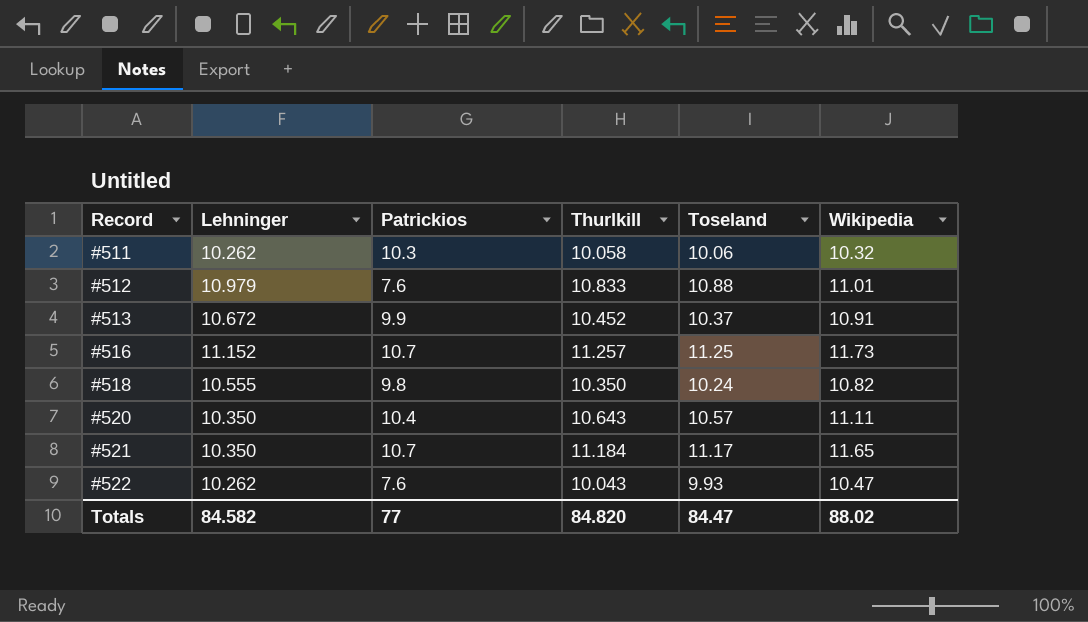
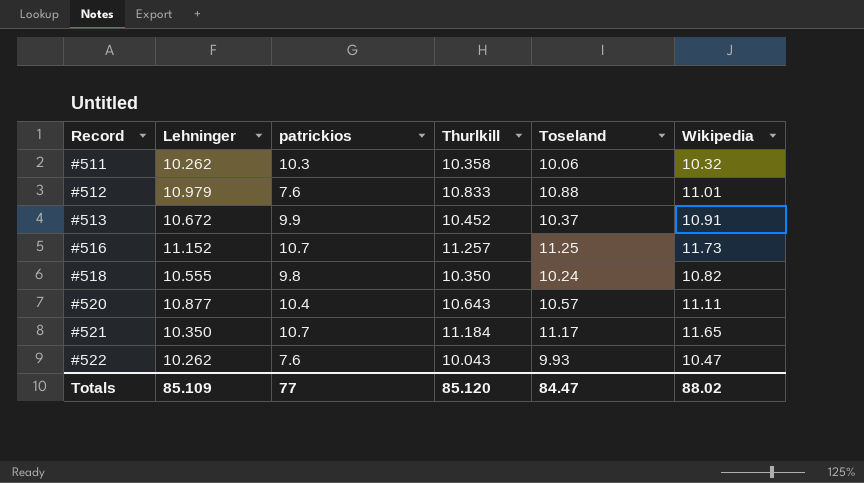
column name: Patrickios -> patrickios
#511 | Thurlkill: 10.058 -> 10.358
#520 | Lehninger: 10.350 -> 10.877
Totals | Lehninger: 84.582 -> 85.109
Totals | Thurlkill: 84.820 -> 85.120

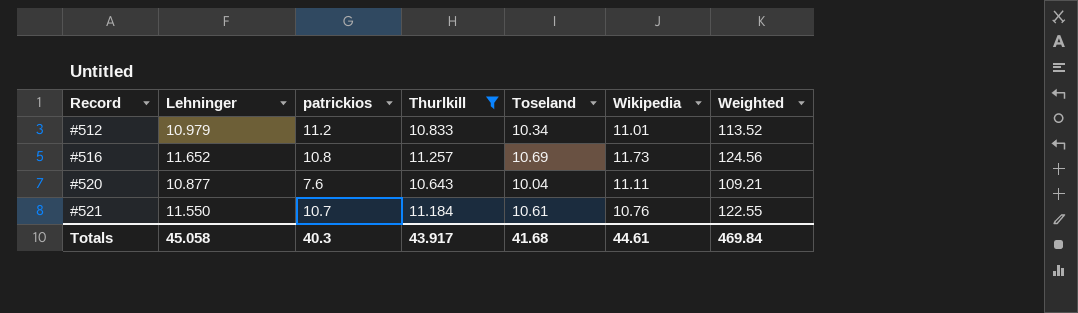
filter: none -> Thurlkill >= 10.643
column Weighted | formula: none -> [Lehninger] * [Toseland]
#512 | patrickios: 7.6 -> 11.2
#512 | Toseland: 10.88 -> 10.34
#516 | Lehninger: 11.152 -> 11.652
#516 | patrickios: 10.7 -> 10.8
#516 | Toseland: 11.25 -> 10.69
#520 | patrickios: 10.4 -> 7.6
#520 | Toseland: 10.57 -> 10.04
#521 | Lehninger: 10.350 -> 11.550
#521 | Toseland: 11.17 -> 10.61
#521 | Wikipedia: 11.65 -> 10.76
Totals | Lehninger: 85.109 -> 45.058
Totals | patrickios: 77 -> 40.3
Totals | Thurlkill: 85.120 -> 43.917
Totals | Toseland: 84.47 -> 41.68
Totals | Wikipedia: 88.02 -> 44.61

